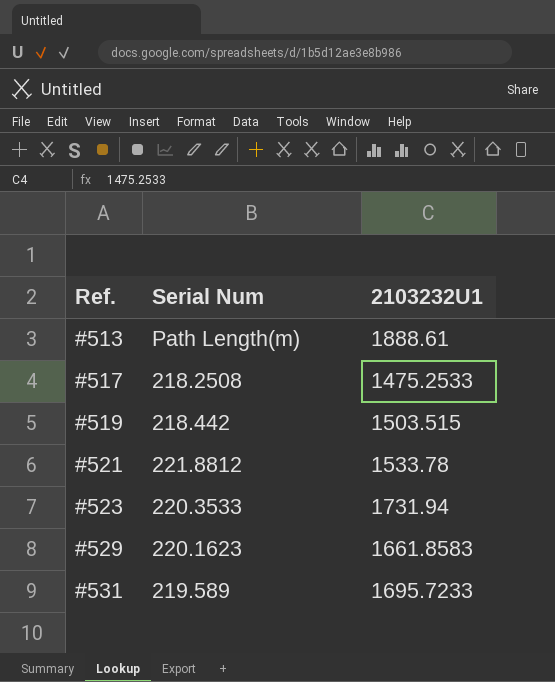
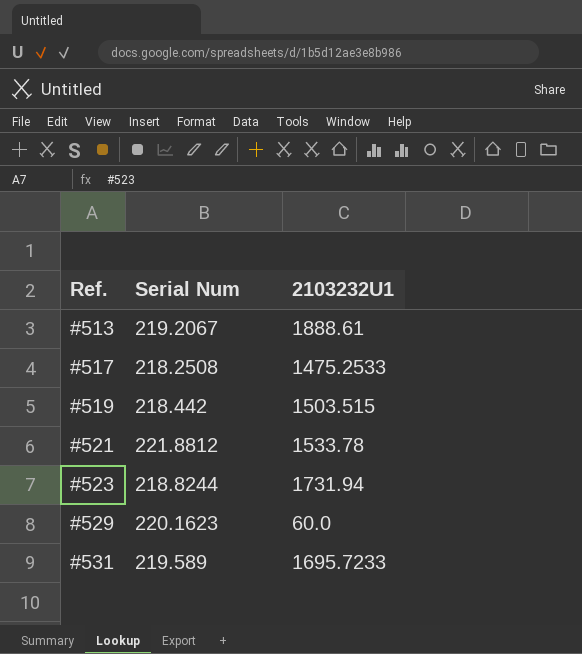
#513 | Serial Num: Path Length(m) -> 219.2067
#523 | Serial Num: 220.3533 -> 218.8244
#529 | 2103232U1: 1661.8583 -> 60.0

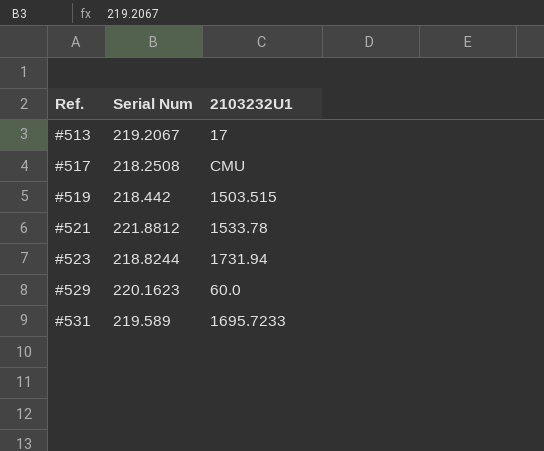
#513 | 2103232U1: 1888.61 -> 17
#517 | 2103232U1: 1475.2533 -> CMU

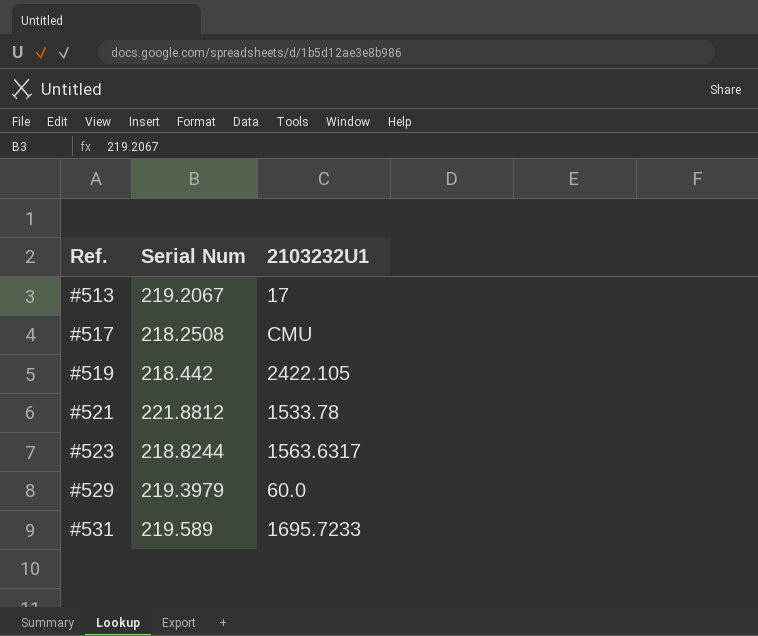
#519 | 2103232U1: 1503.515 -> 2422.105
#523 | 2103232U1: 1731.94 -> 1563.6317
#529 | Serial Num: 220.1623 -> 219.3979

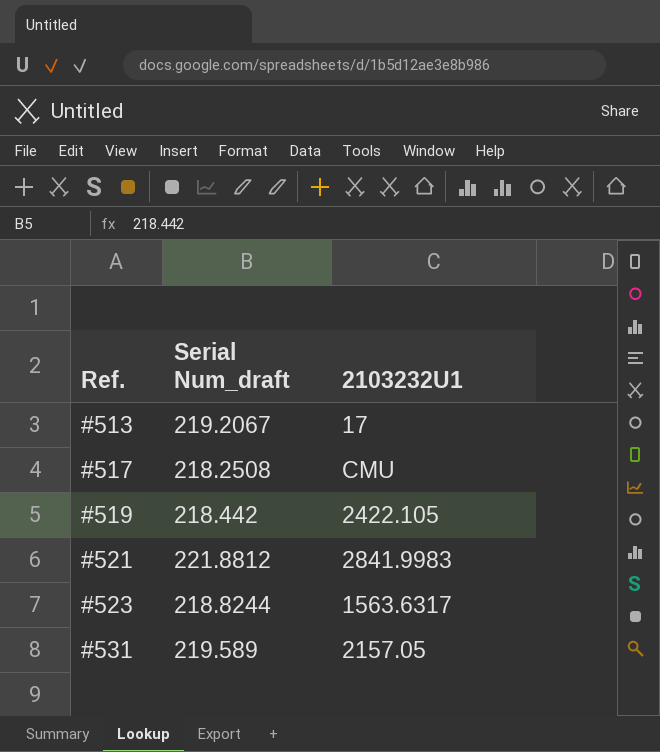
column name: Serial Num -> Serial Num_draft
row #529: 219.3979 | 60.0 -> none
#521 | 2103232U1: 1533.78 -> 2841.9983
#531 | 2103232U1: 1695.7233 -> 2157.05

